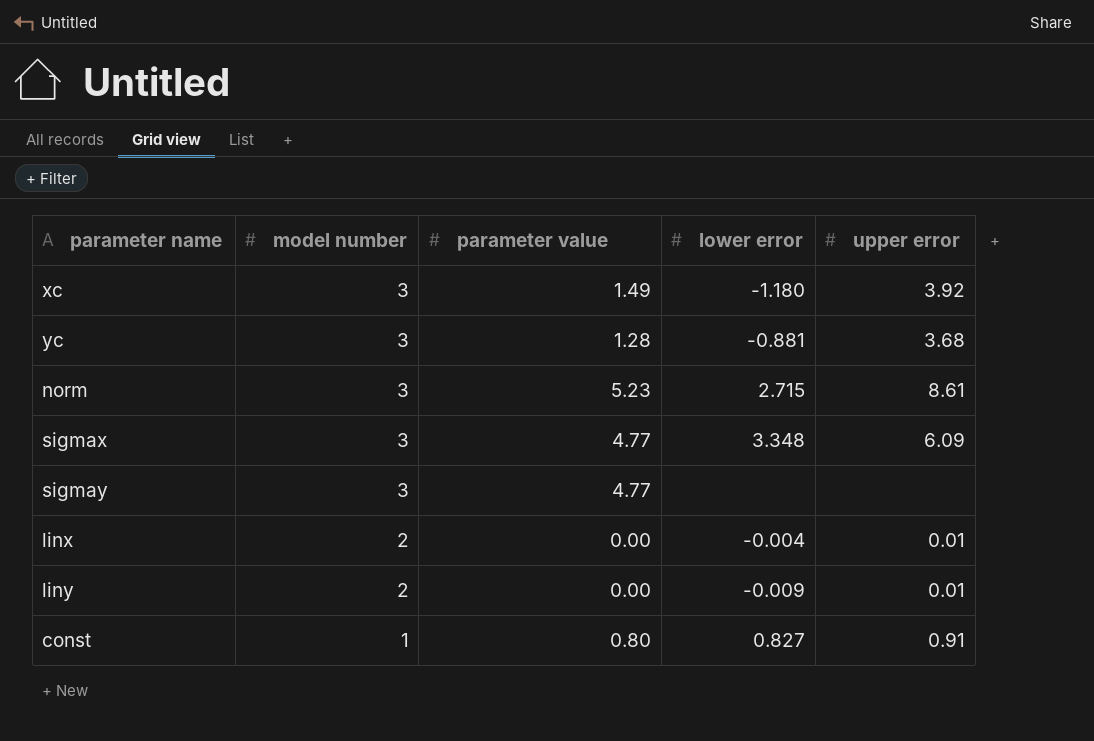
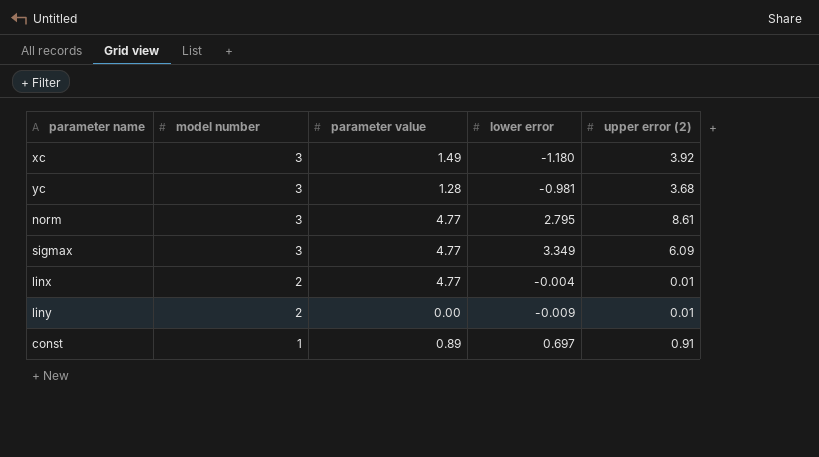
column name: upper error -> upper error (2)
row sigmay: 3 | 4.77 | none | none -> none
yc | lower error: -0.881 -> -0.981
norm | parameter value: 5.23 -> 4.77
norm | lower error: 2.715 -> 2.795
sigmax | lower error: 3.348 -> 3.349
linx | parameter value: 0.00 -> 4.77
const | parameter value: 0.80 -> 0.89
const | lower error: 0.827 -> 0.697

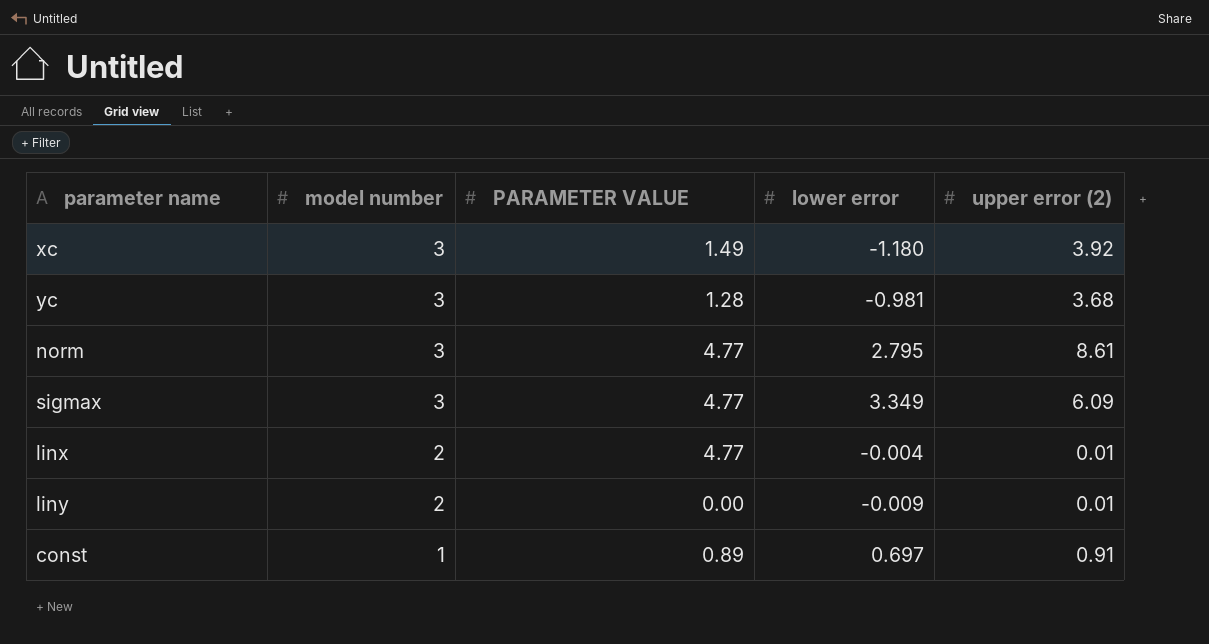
column name: parameter value -> PARAMETER VALUE

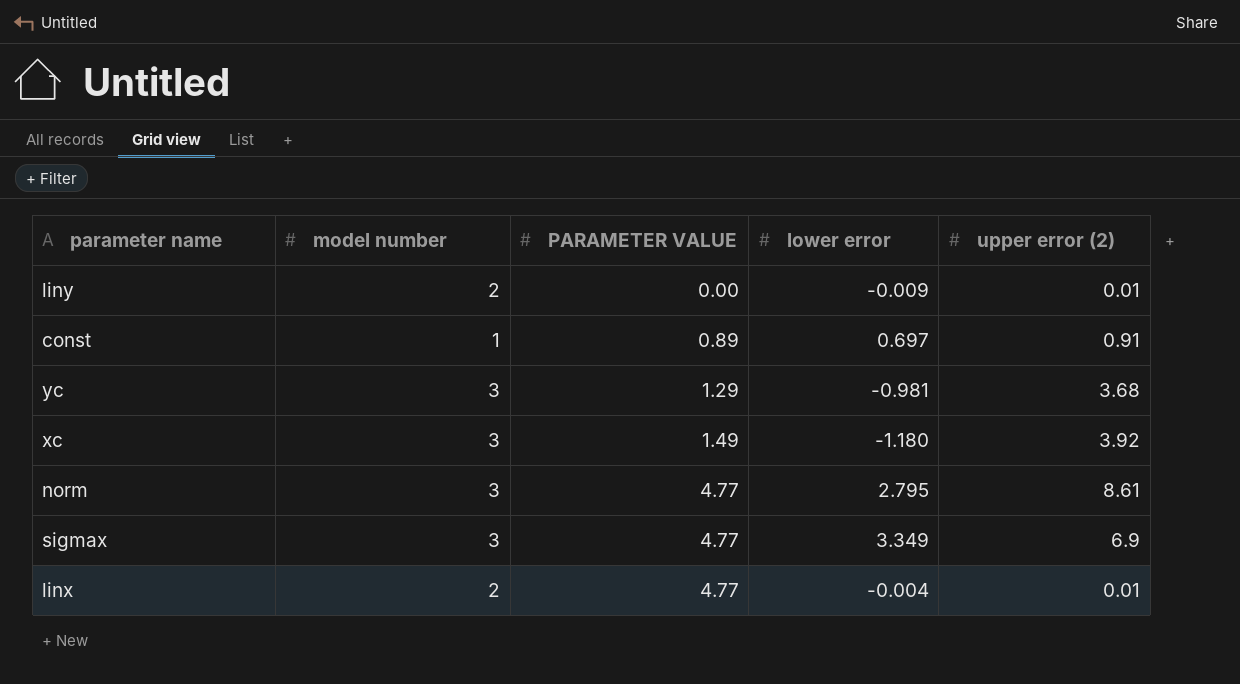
row order: model number descending -> PARAMETER VALUE ascending
yc | PARAMETER VALUE: 1.28 -> 1.29
sigmax | upper error (2): 6.09 -> 6.9

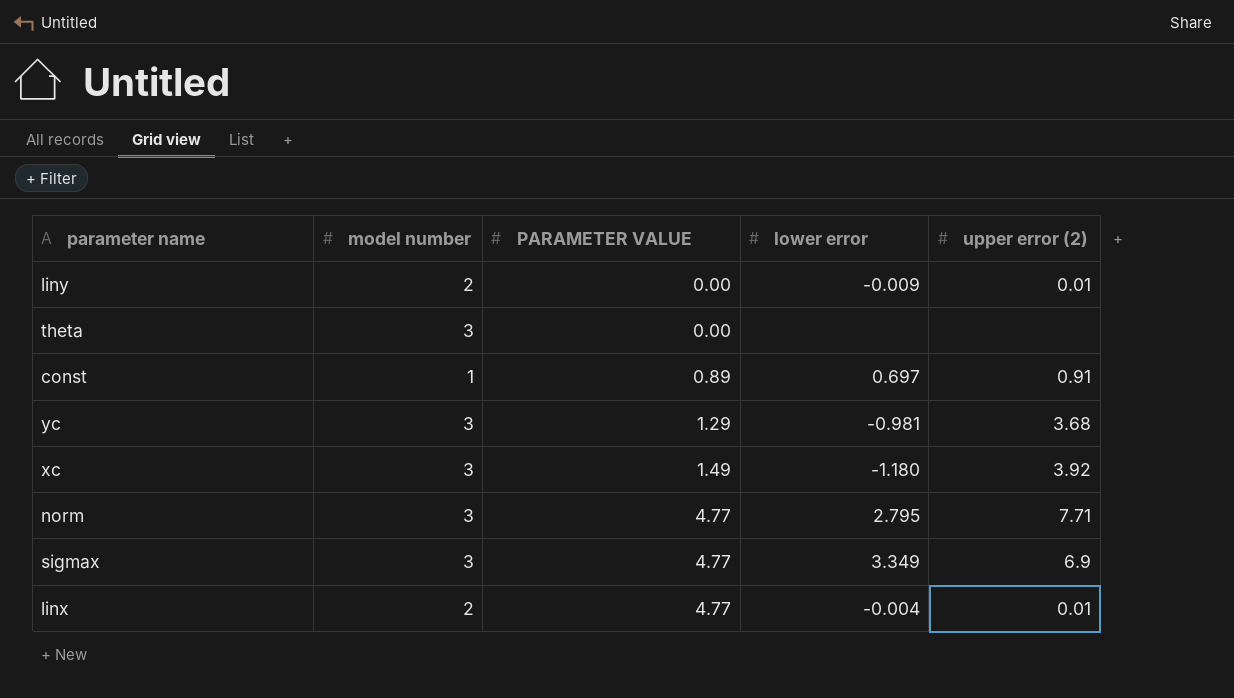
row theta: none -> 3 | 0.00 | none | none
norm | upper error (2): 8.61 -> 7.71

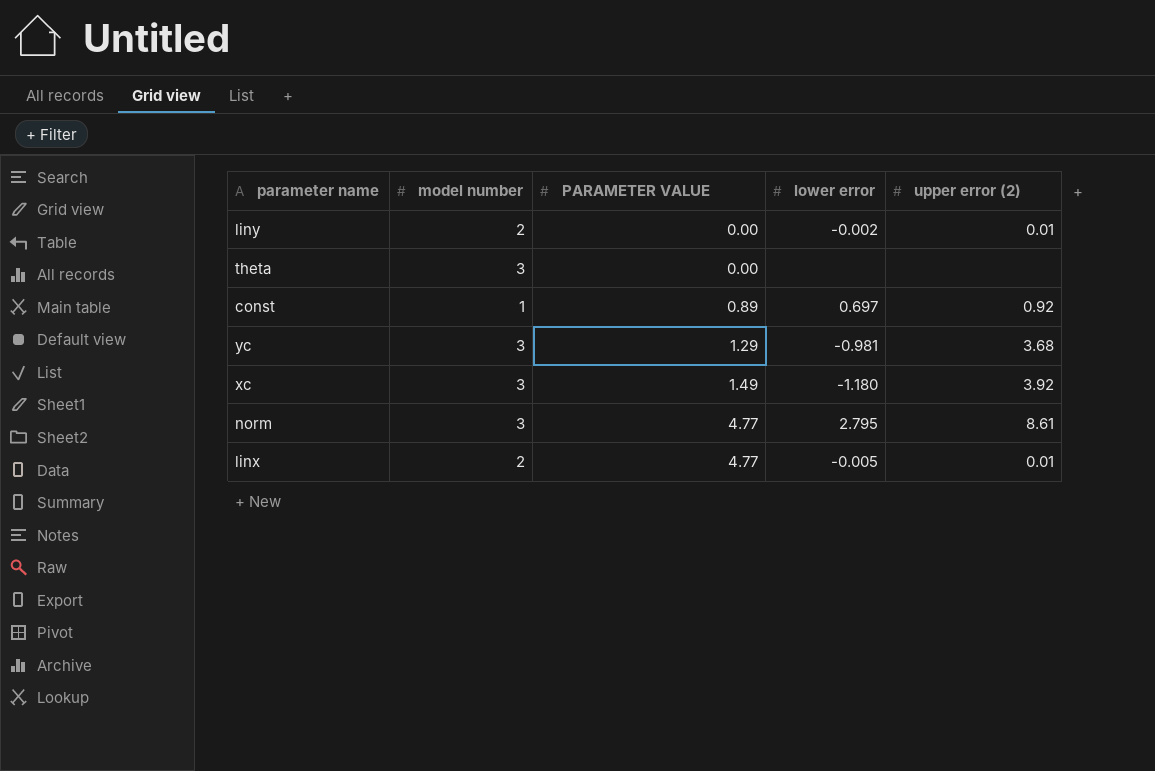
row sigmax: 3 | 4.77 | 3.349 | 6.9 -> none
liny | lower error: -0.009 -> -0.002
const | upper error (2): 0.91 -> 0.92
norm | upper error (2): 7.71 -> 8.61
linx | lower error: -0.004 -> -0.005

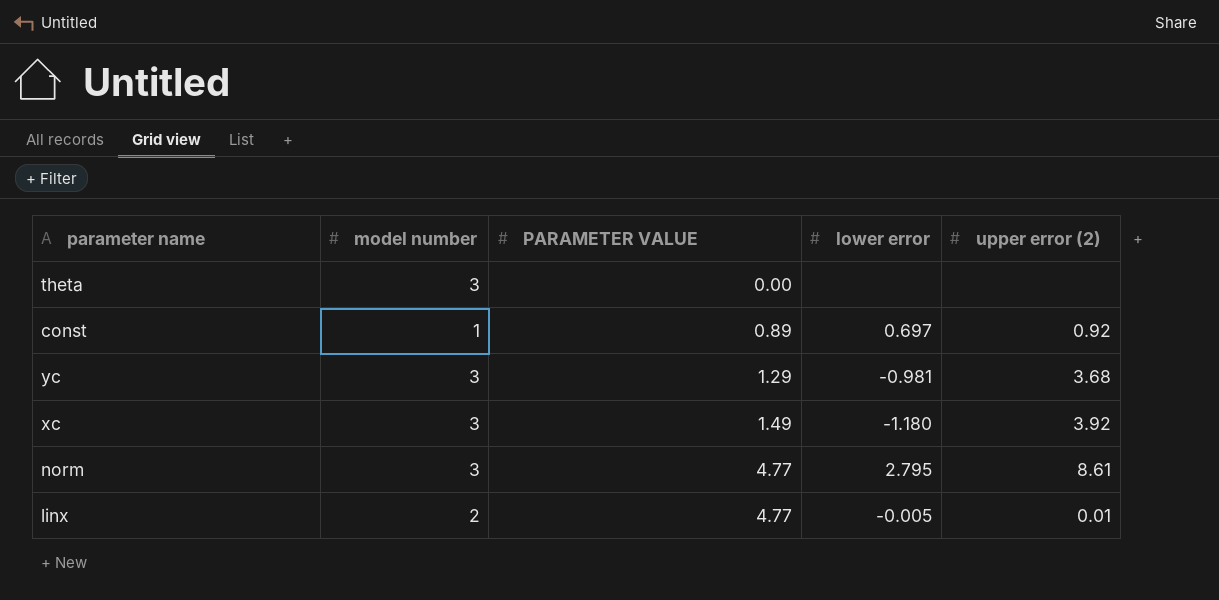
row liny: 2 | 0.00 | -0.002 | 0.01 -> none

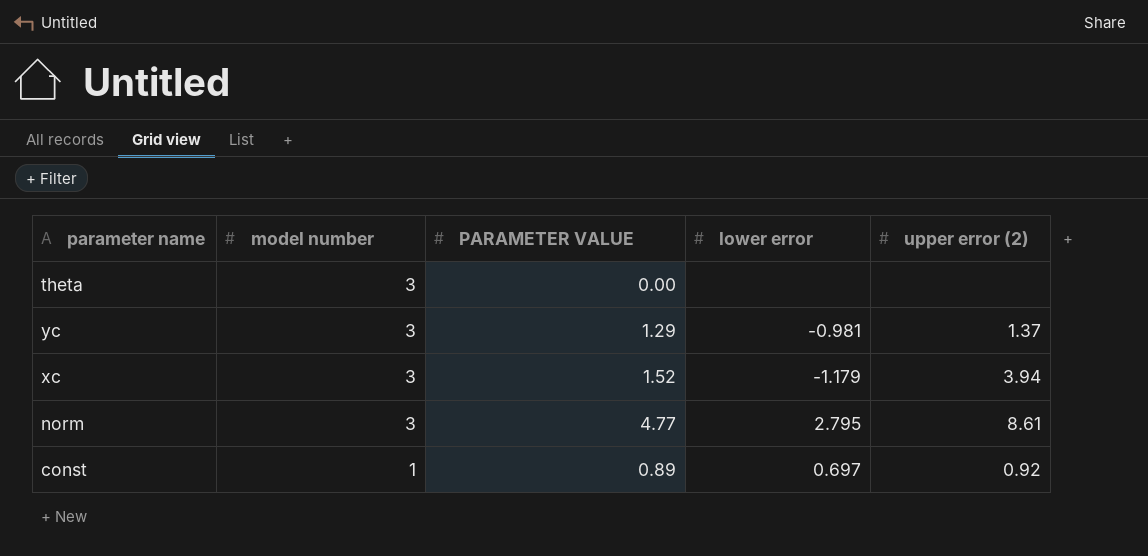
row order: PARAMETER VALUE ascending -> model number descending
row linx: 2 | 4.77 | -0.005 | 0.01 -> none
yc | upper error (2): 3.68 -> 1.37
xc | PARAMETER VALUE: 1.49 -> 1.52
xc | lower error: -1.180 -> -1.179
xc | upper error (2): 3.92 -> 3.94

